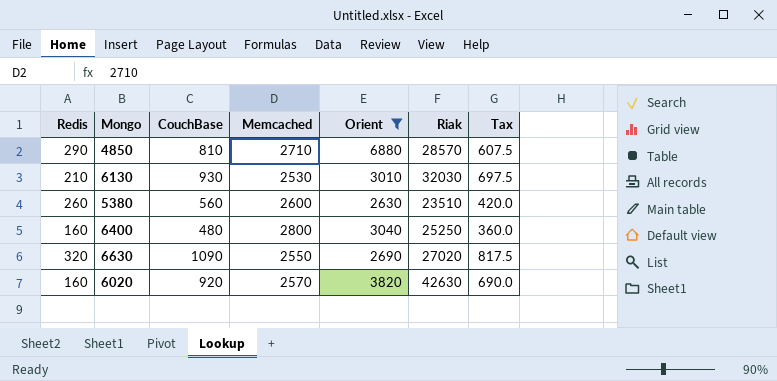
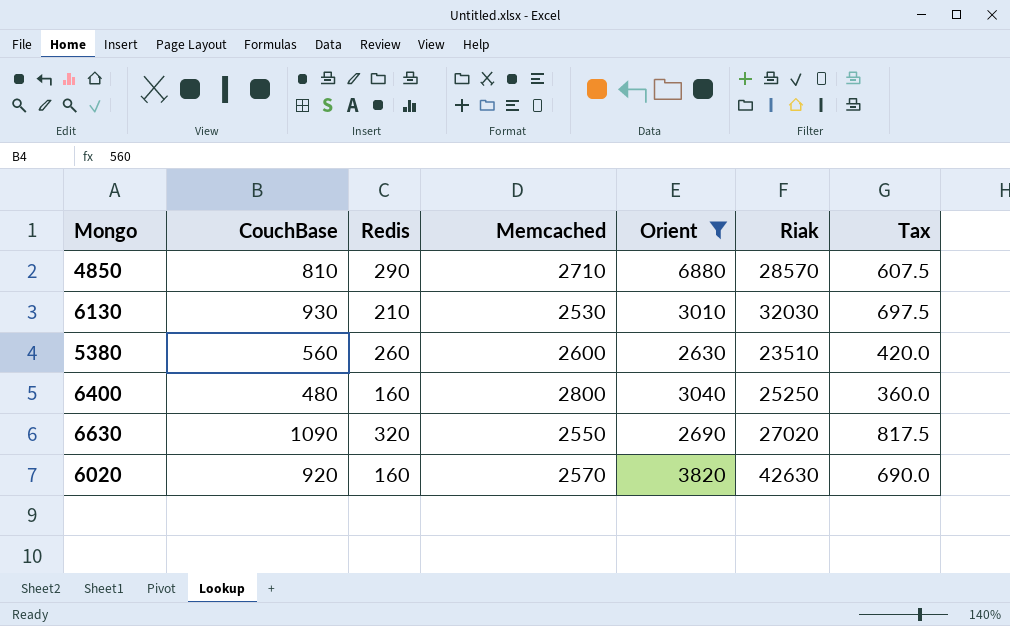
column Redis | position: 1 -> 3

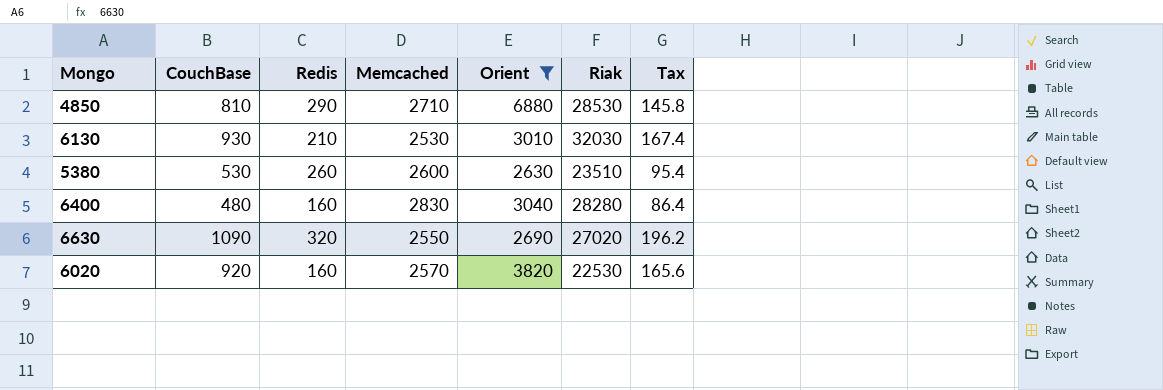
column Tax | formula: [CouchBase] * 0.75 -> [CouchBase] * 0.18
4850 | Riak: 28570 -> 28530
5380 | CouchBase: 560 -> 530
6400 | Memcached: 2800 -> 2830
6400 | Riak: 25250 -> 28280
6020 | Riak: 42630 -> 22530

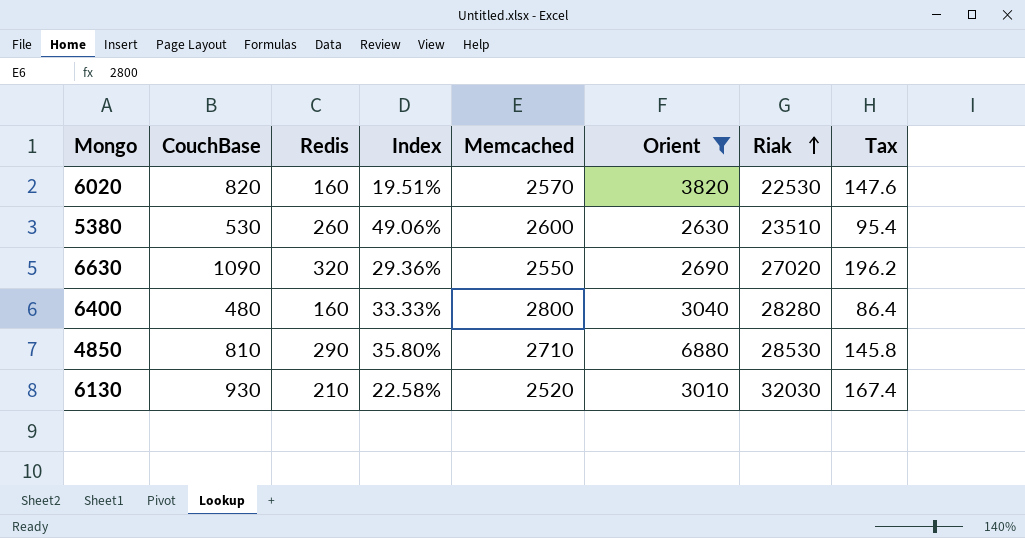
row order: none -> Riak ascending
column Index | formula: none -> [Redis] / [CouchBase]
6020 | CouchBase: 920 -> 820
6020 | Tax: 165.6 -> 147.6
6400 | Memcached: 2830 -> 2800
6130 | Memcached: 2530 -> 2520

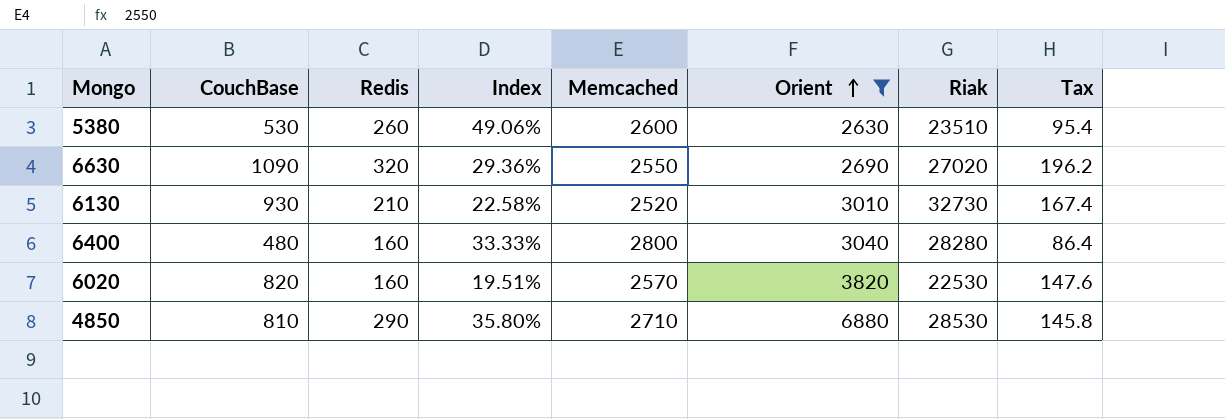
row order: Riak ascending -> Orient ascending
6130 | Riak: 32030 -> 32730

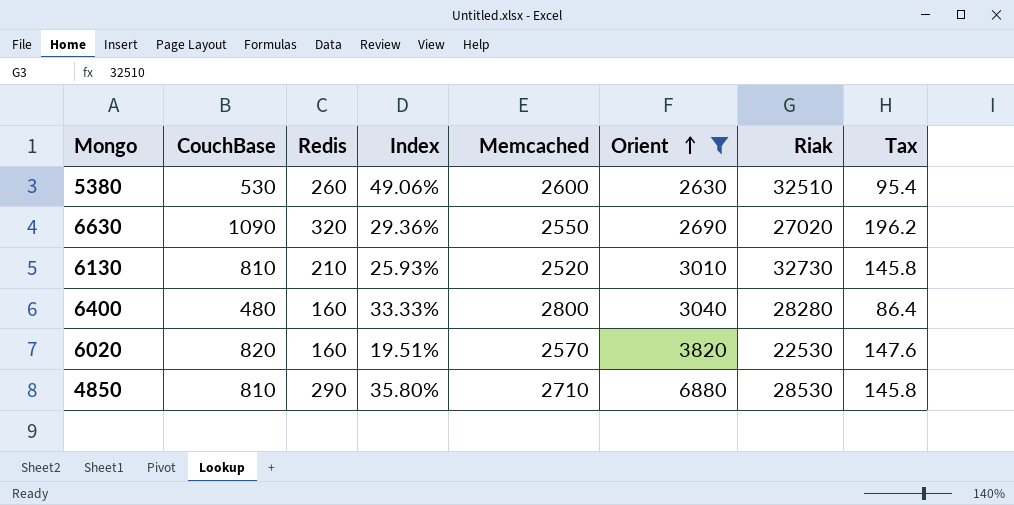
5380 | Riak: 23510 -> 32510
6130 | CouchBase: 930 -> 810
6130 | Index: 22.58% -> 25.93%
6130 | Tax: 167.4 -> 145.8

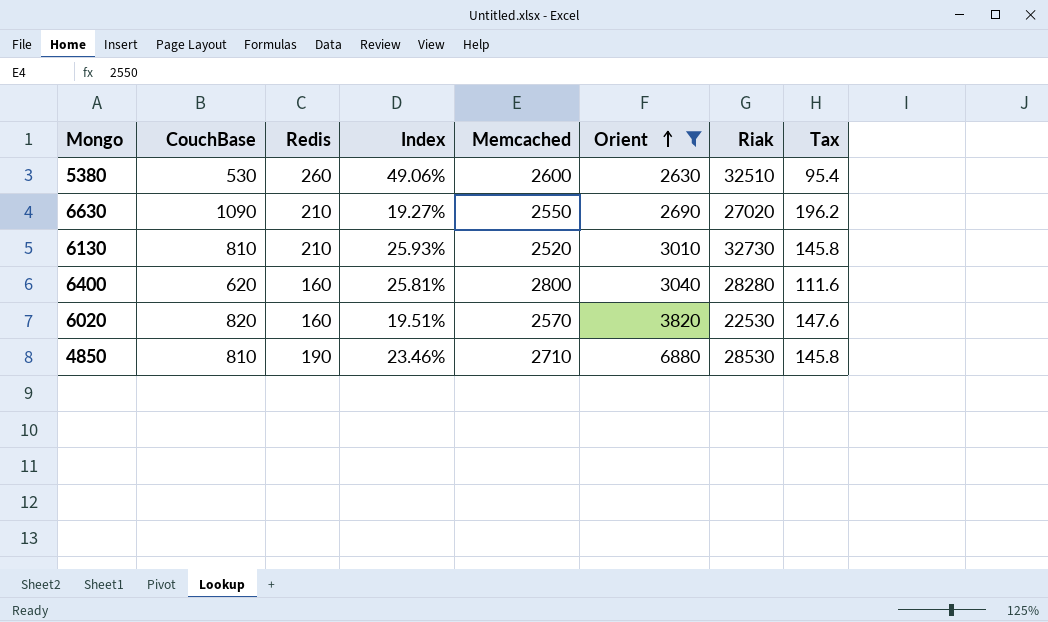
6630 | Redis: 320 -> 210
6630 | Index: 29.36% -> 19.27%
6400 | CouchBase: 480 -> 620
6400 | Index: 33.33% -> 25.81%
6400 | Tax: 86.4 -> 111.6
4850 | Redis: 290 -> 190
4850 | Index: 35.80% -> 23.46%

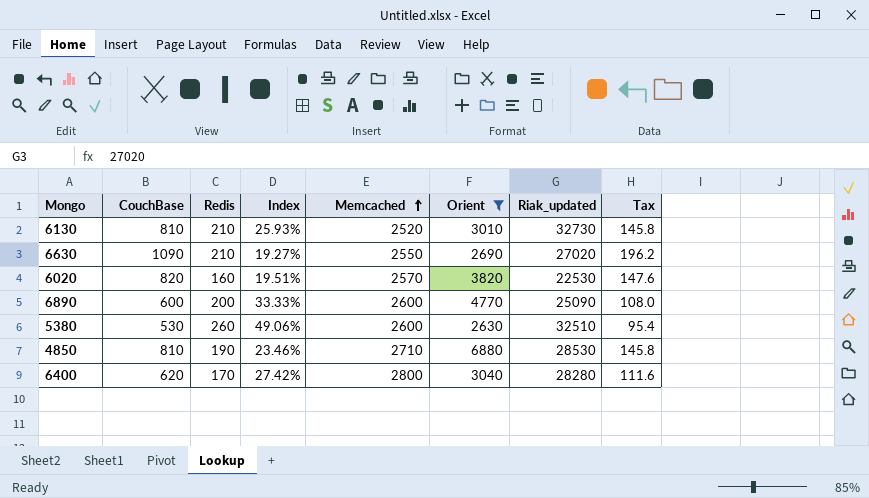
row order: Orient ascending -> Memcached ascending
column name: Riak -> Riak_updated
row 6890: none -> 600 | 200 | 33.33% | 2600 | 4770 | 25090 | 108.0
6400 | Redis: 160 -> 170
6400 | Index: 25.81% -> 27.42%

